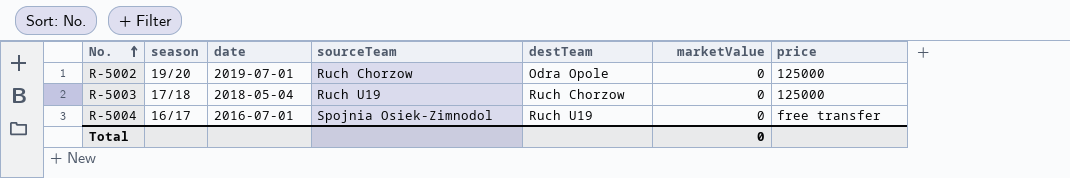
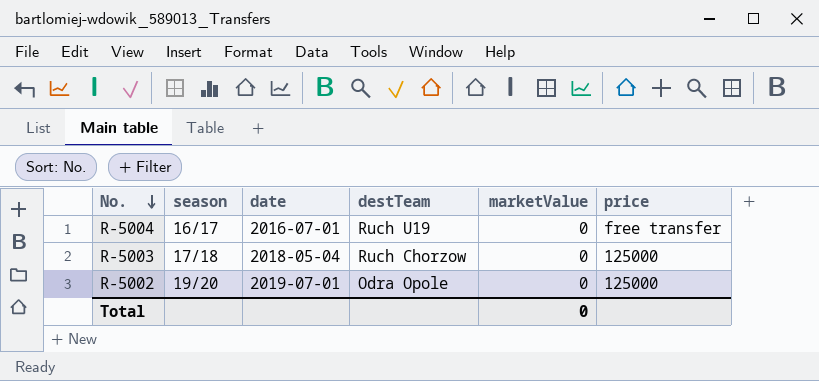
row order: No. ascending -> No. descending
column sourceTeam | position: 4 -> none

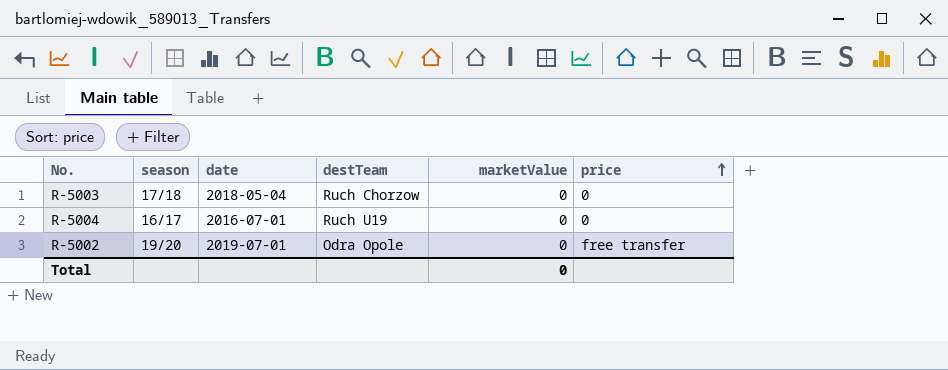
row order: No. descending -> price ascending
R-5003 | price: 125000 -> 0
R-5004 | price: free transfer -> 0
R-5002 | price: 125000 -> free transfer

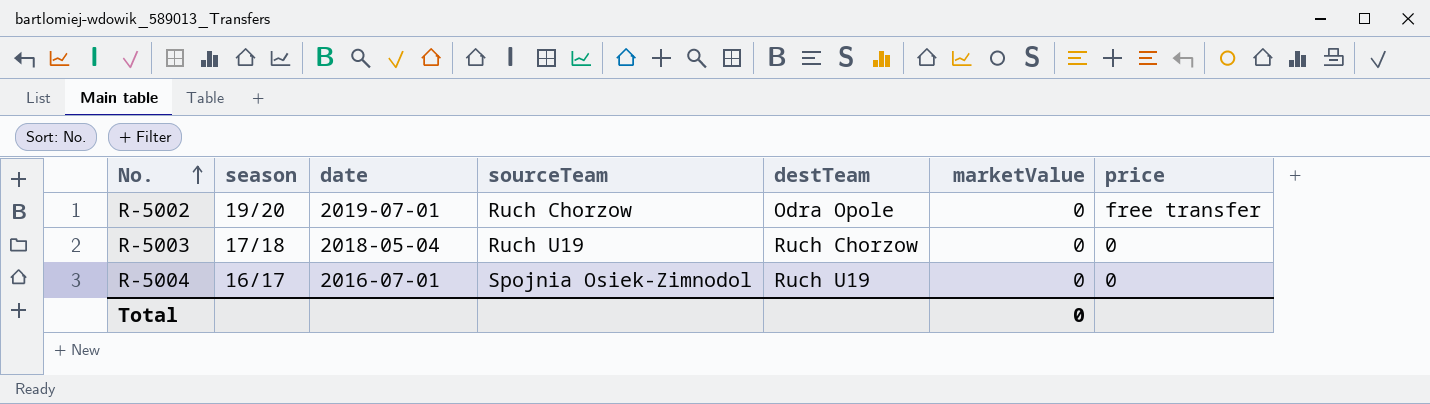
row order: price ascending -> No. ascending
column sourceTeam | position: none -> 4

